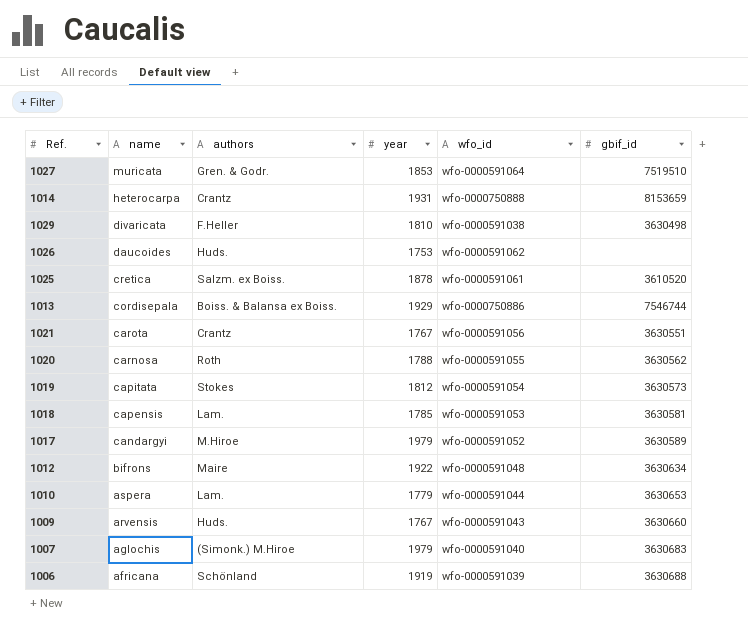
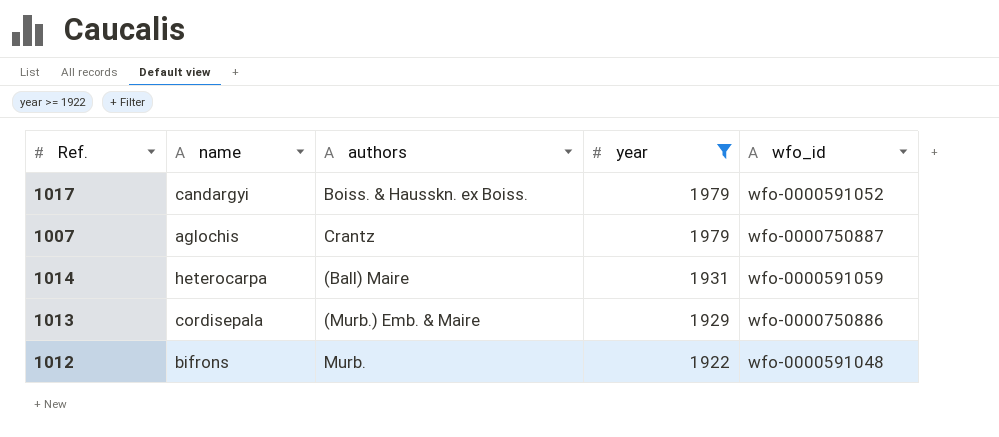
filter: none -> year >= 1922
row order: name descending -> year descending
column gbif_id | position: 6 -> none
1017 | authors: M.Hiroe -> Boiss. & Hausskn. ex Boiss.
1007 | authors: (Simonk.) M.Hiroe -> Crantz
1007 | wfo_id: wfo-0000591040 -> wfo-0000750887
1014 | authors: Crantz -> (Ball) Maire
1014 | wfo_id: wfo-0000750888 -> wfo-0000591059
1013 | authors: Boiss. & Balansa ex Boiss. -> (Murb.) Emb. & Maire
1012 | authors: Maire -> Murb.

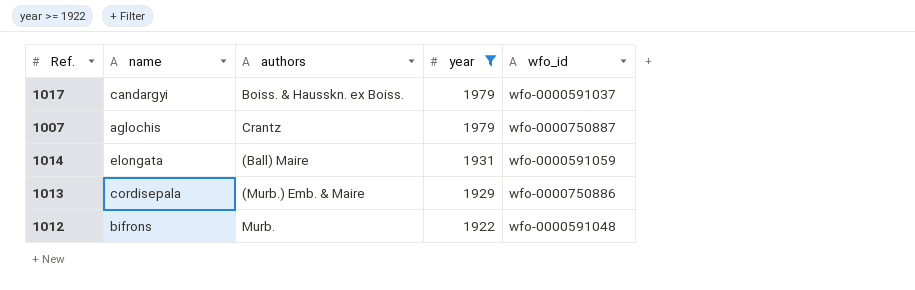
1017 | wfo_id: wfo-0000591052 -> wfo-0000591037
1014 | name: heterocarpa -> elongata

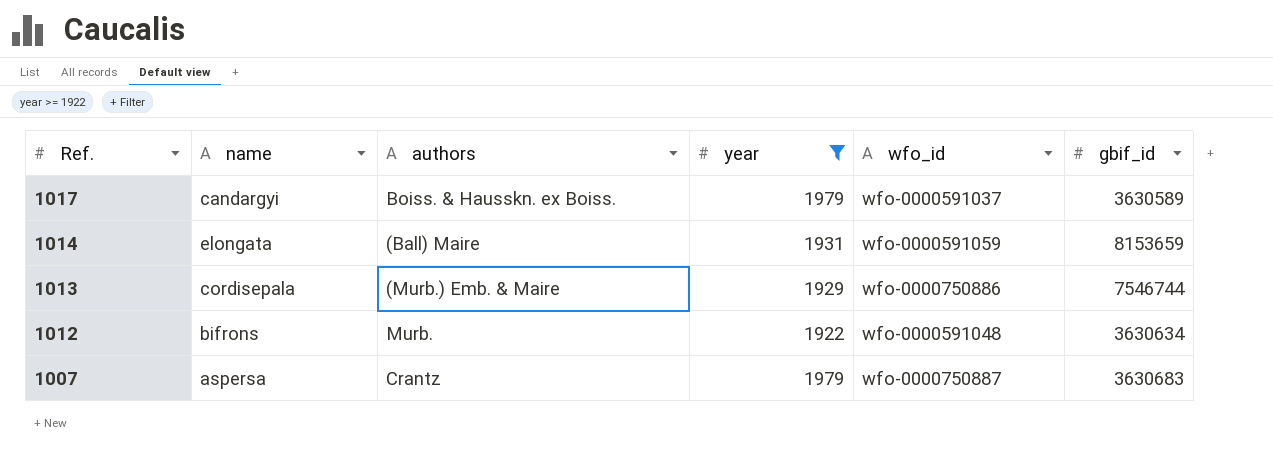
row order: year descending -> Ref. descending
column gbif_id | position: none -> 6
1007 | name: aglochis -> aspersa

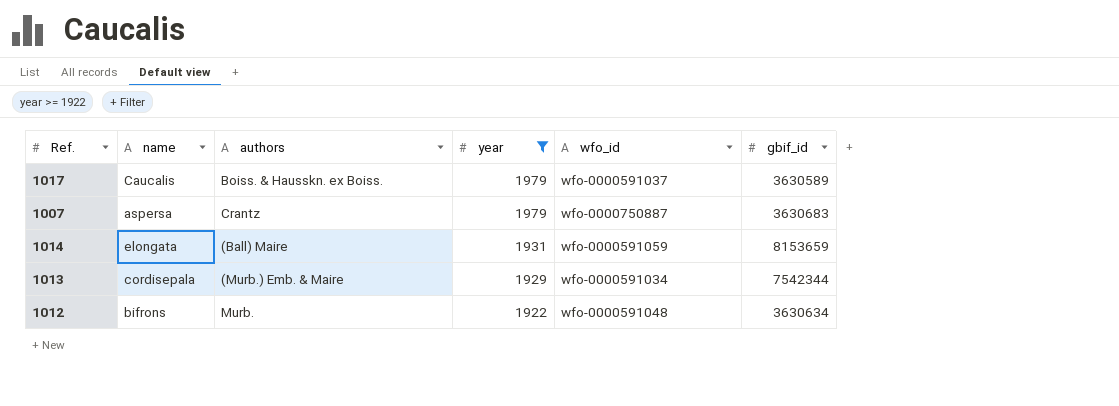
row order: Ref. descending -> year descending
1017 | name: candargyi -> Caucalis
1013 | wfo_id: wfo-0000750886 -> wfo-0000591034
1013 | gbif_id: 7546744 -> 7542344

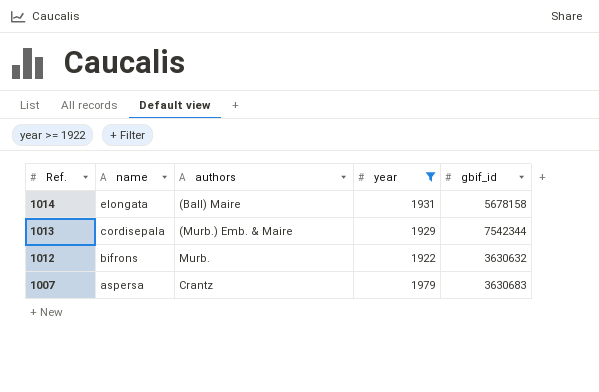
row order: year descending -> Ref. descending
column wfo_id | position: 5 -> none
row 1017: Caucalis | Boiss. & Hausskn. ex Boiss. | 1979 | wfo-0000591037 | 3630589 -> none
1014 | gbif_id: 8153659 -> 5678158
1012 | gbif_id: 3630634 -> 3630632

